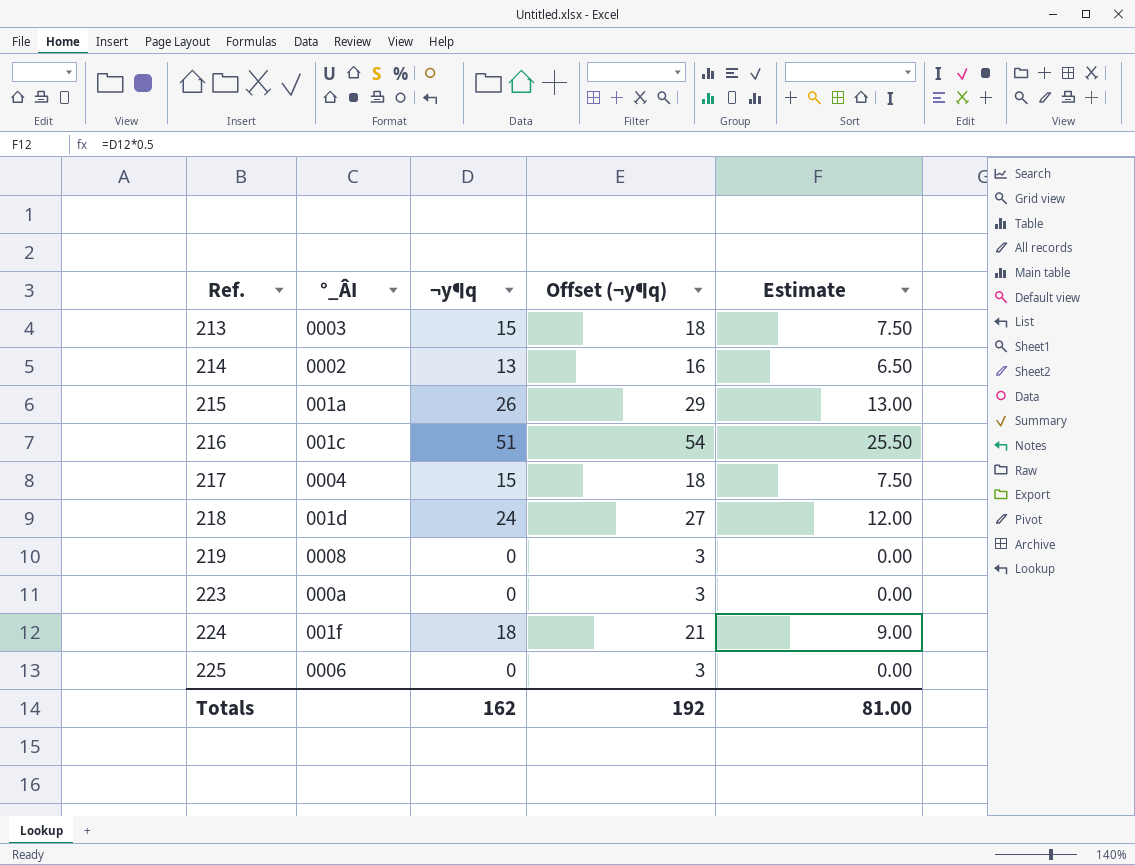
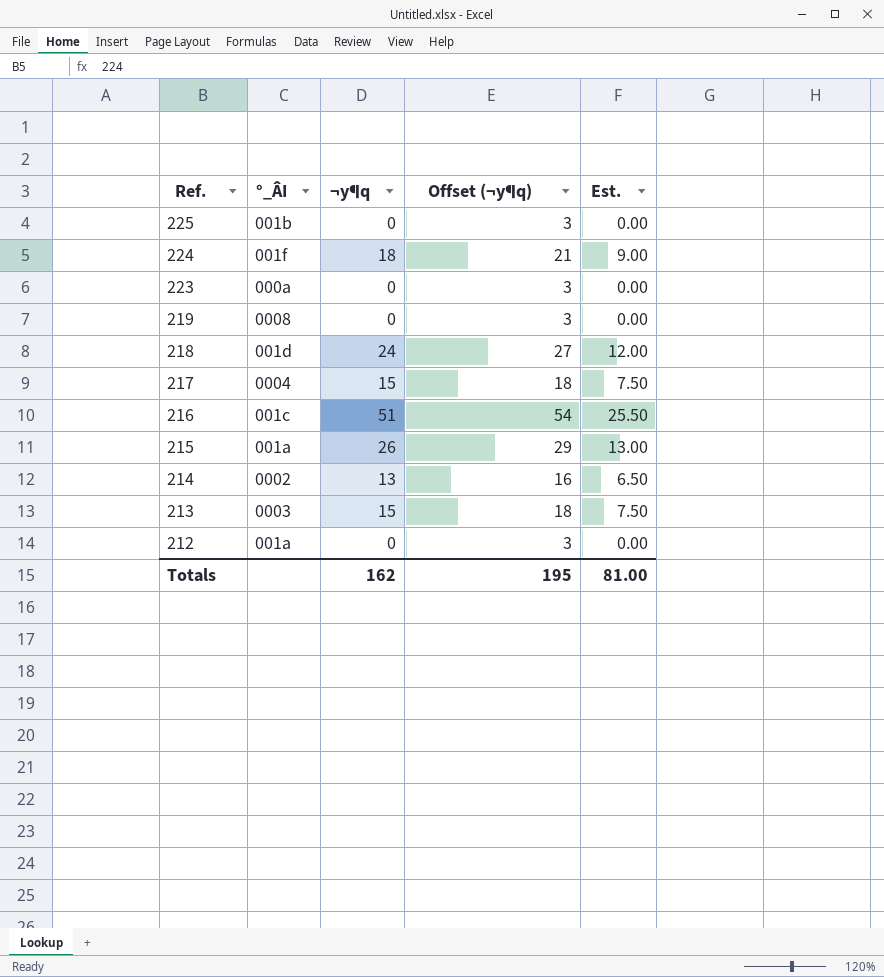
row order: Ref. ascending -> Ref. descending
column name: Estimate -> Est.
225 | °_ÂI: 0006 -> 001b
row 212: none -> 001a | 0 | 3 | 0.00
Totals | Offset (¬y¶q): 192 -> 195

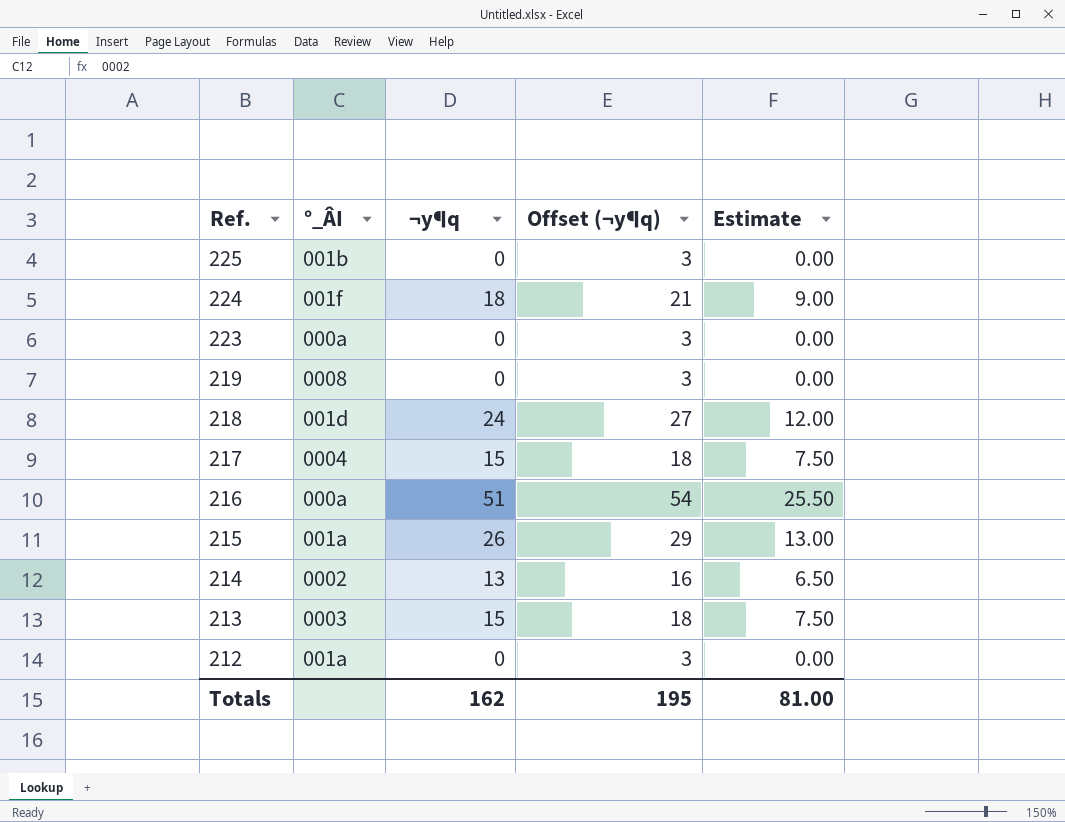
column name: Est. -> Estimate
216 | °_ÂI: 001c -> 000a

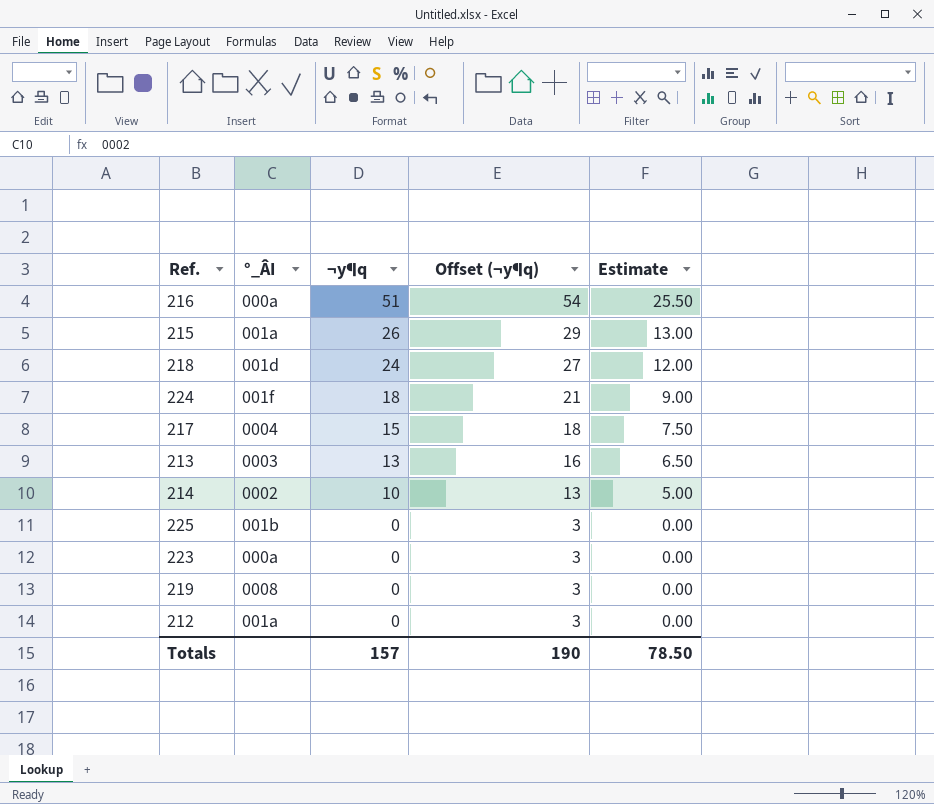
row order: Ref. descending -> ¬y¶q descending
213 | ¬y¶q: 15 -> 13
213 | Offset (¬y¶q): 18 -> 16
213 | Estimate: 7.50 -> 6.50
214 | ¬y¶q: 13 -> 10
214 | Offset (¬y¶q): 16 -> 13
214 | Estimate: 6.50 -> 5.00
Totals | ¬y¶q: 162 -> 157
Totals | Offset (¬y¶q): 195 -> 190
Totals | Estimate: 81.00 -> 78.50

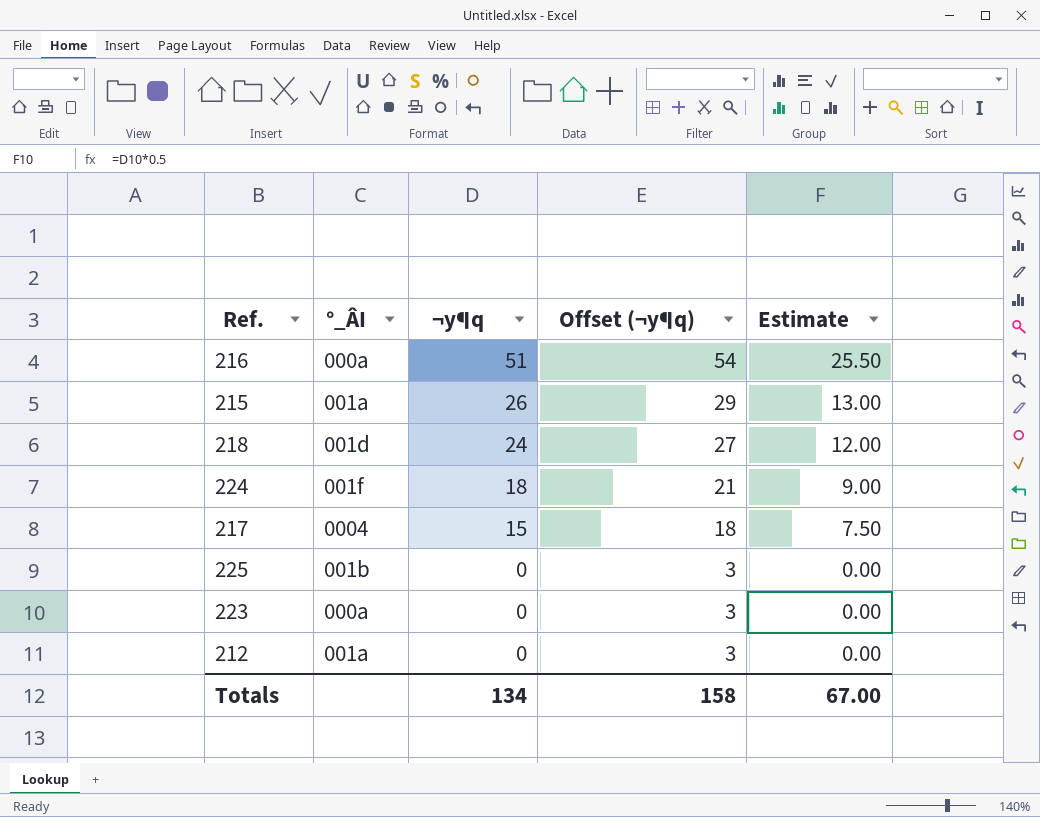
row 213: 0003 | 13 | 16 | 6.50 -> none
row 214: 0002 | 10 | 13 | 5.00 -> none
row 219: 0008 | 0 | 3 | 0.00 -> none
Totals | ¬y¶q: 157 -> 134
Totals | Offset (¬y¶q): 190 -> 158
Totals | Estimate: 78.50 -> 67.00

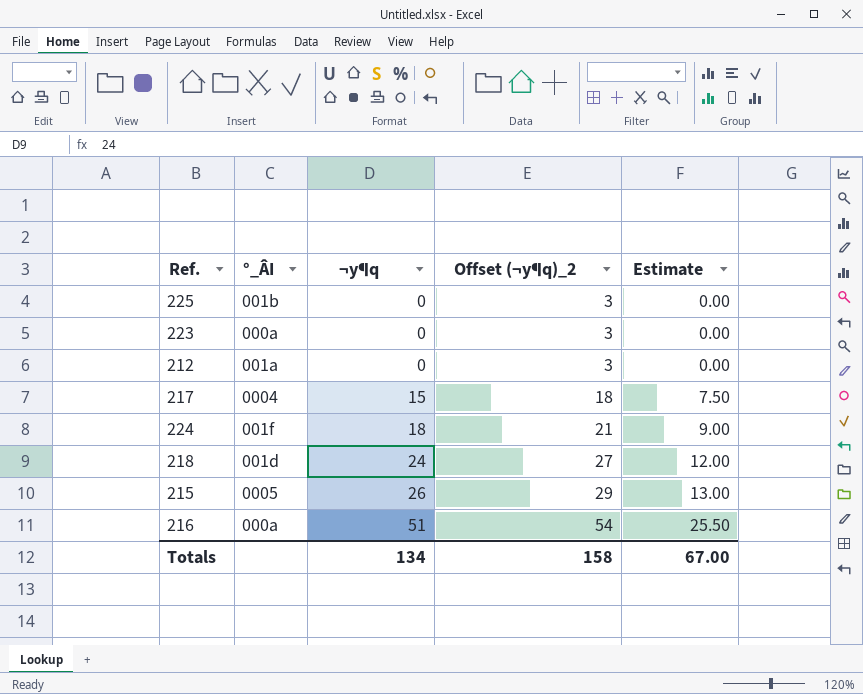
row order: ¬y¶q descending -> ¬y¶q ascending
column name: Offset (¬y¶q) -> Offset (¬y¶q)_2
215 | °_ÂI: 001a -> 0005

